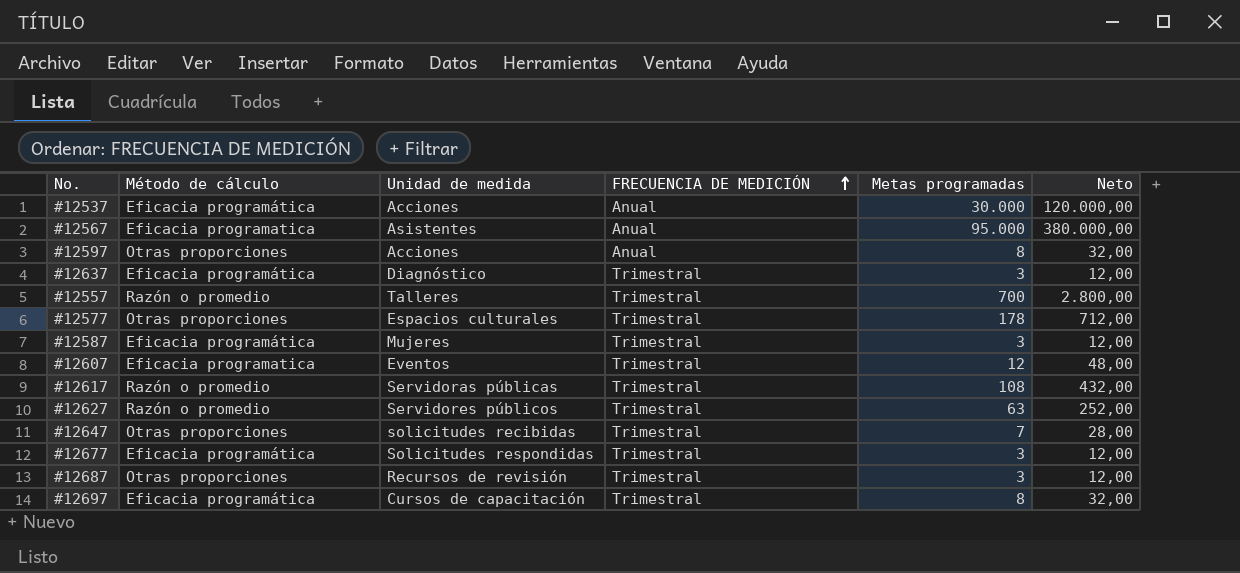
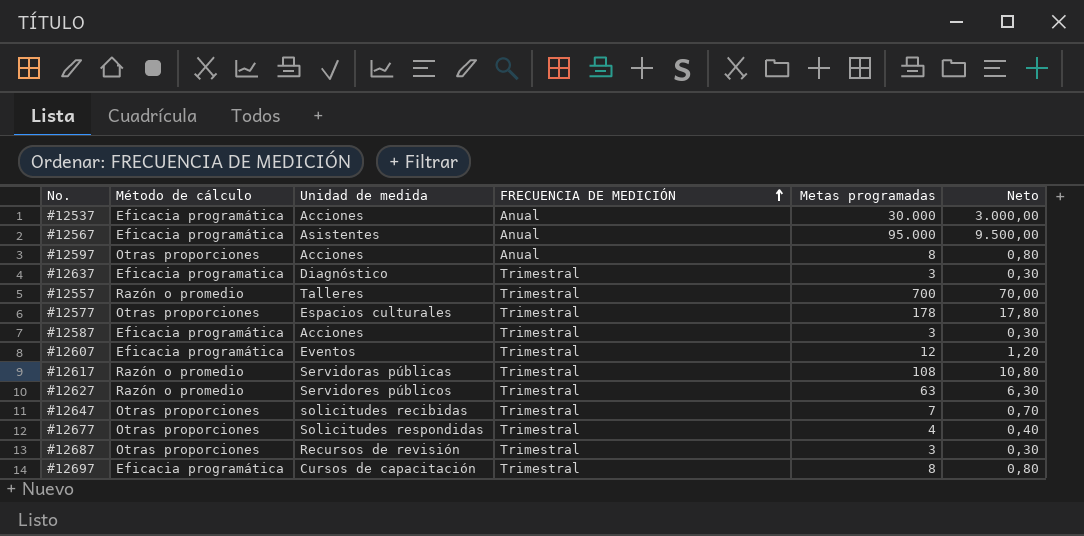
column Neto | formula: [Metas programadas] * 4 -> [Metas programadas] * 0,1
#12567 | Método de cálculo: Eficacia programatica -> Eficacia programática
#12637 | Método de cálculo: Eficacia programática -> Eficacia programatica
#12587 | Unidad de medida: Mujeres -> Acciones
#12607 | Método de cálculo: Eficacia programatica -> Eficacia programática
#12677 | Método de cálculo: Eficacia programática -> Otras proporciones
#12677 | Metas programadas: 3 -> 4

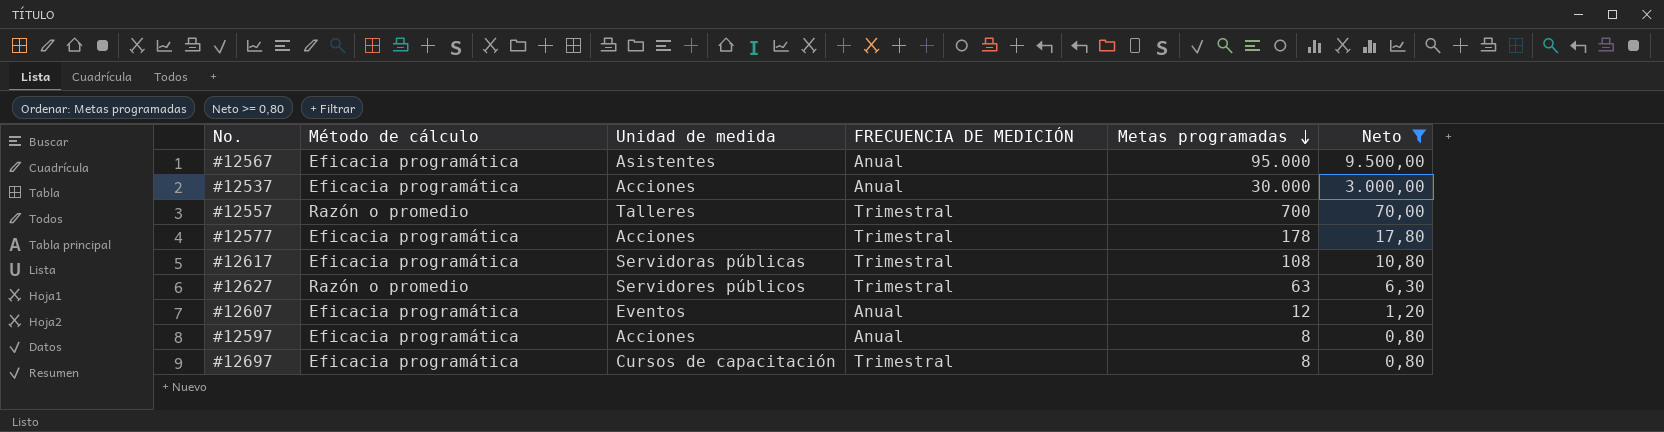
filter: none -> Neto >= 0,80
row order: FRECUENCIA DE MEDICIÓN ascending -> Metas programadas descending
#12577 | Método de cálculo: Otras proporciones -> Eficacia programática
#12577 | Unidad de medida: Espacios culturales -> Acciones
#12617 | Método de cálculo: Razón o promedio -> Eficacia programática
#12607 | FRECUENCIA DE MEDICIÓN: Trimestral -> Anual
#12597 | Método de cálculo: Otras proporciones -> Eficacia programática

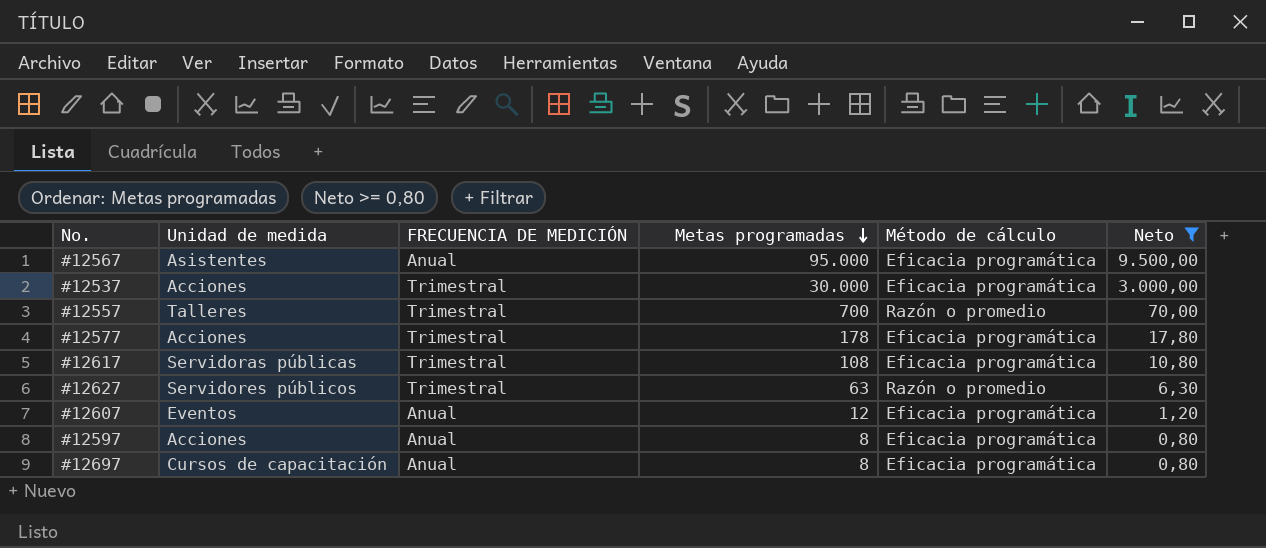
column Método de cálculo | position: 2 -> 5
#12537 | FRECUENCIA DE MEDICIÓN: Anual -> Trimestral
#12697 | FRECUENCIA DE MEDICIÓN: Trimestral -> Anual

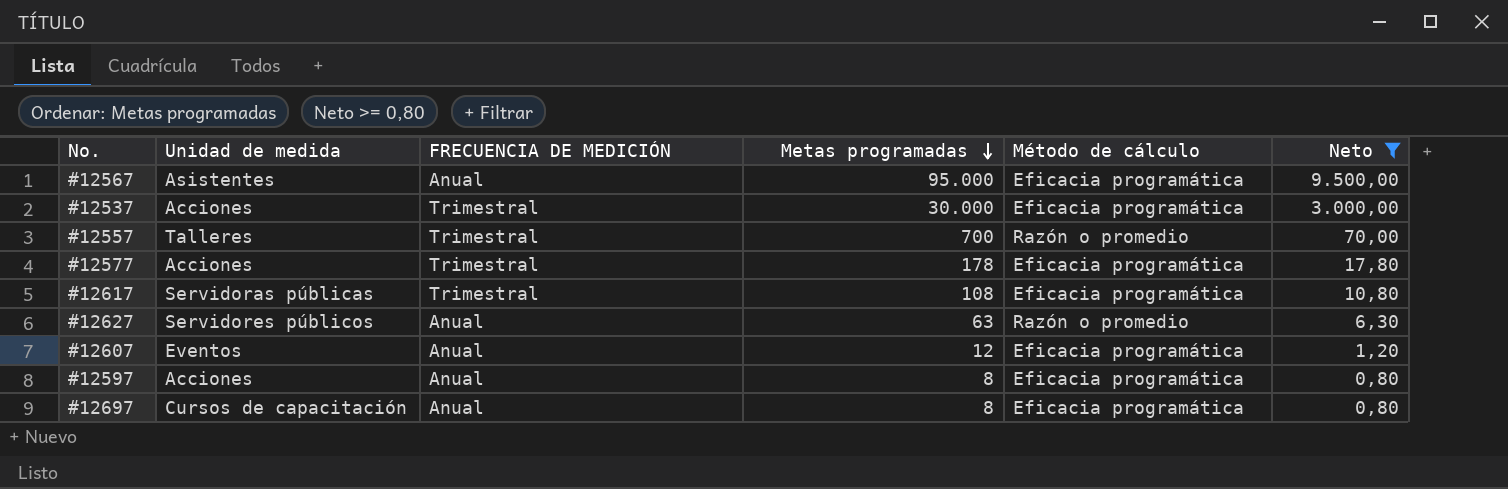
#12627 | FRECUENCIA DE MEDICIÓN: Trimestral -> Anual

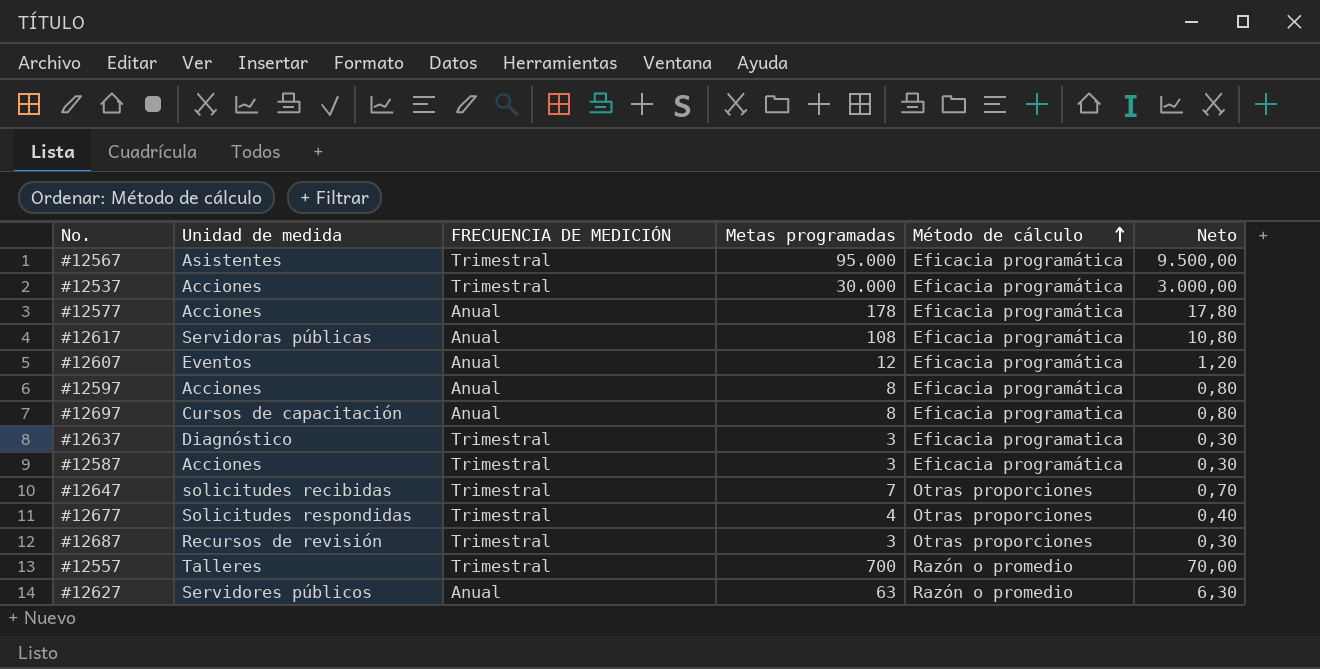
filter: Neto >= 0,80 -> none
row order: Metas programadas descending -> Método de cálculo ascending
#12567 | FRECUENCIA DE MEDICIÓN: Anual -> Trimestral
#12577 | FRECUENCIA DE MEDICIÓN: Trimestral -> Anual
#12617 | FRECUENCIA DE MEDICIÓN: Trimestral -> Anual
#12697 | Método de cálculo: Eficacia programática -> Eficacia programatica

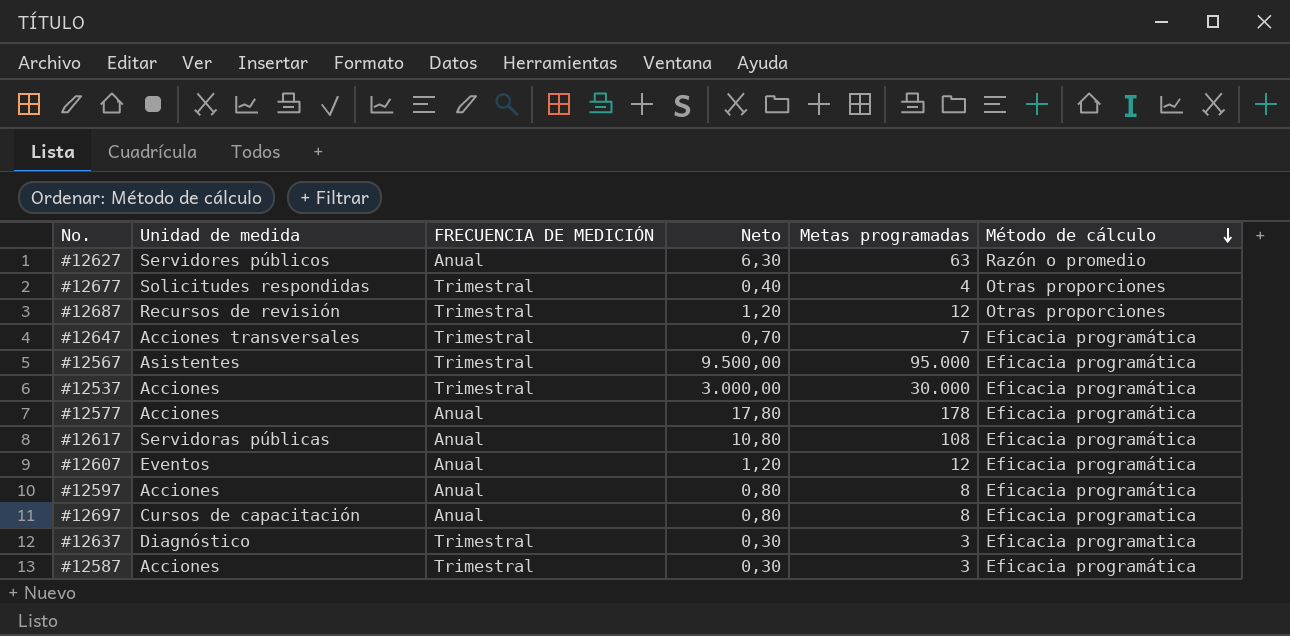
row order: Método de cálculo ascending -> Método de cálculo descending
column Neto | position: 6 -> 4
row #12557: Talleres | Trimestral | 700 | Razón o promedio | 70,00 -> none
#12687 | Neto: 0,30 -> 1,20
#12687 | Metas programadas: 3 -> 12
#12647 | Unidad de medida: solicitudes recibidas -> Acciones transversales
#12647 | Método de cálculo: Otras proporciones -> Eficacia programática

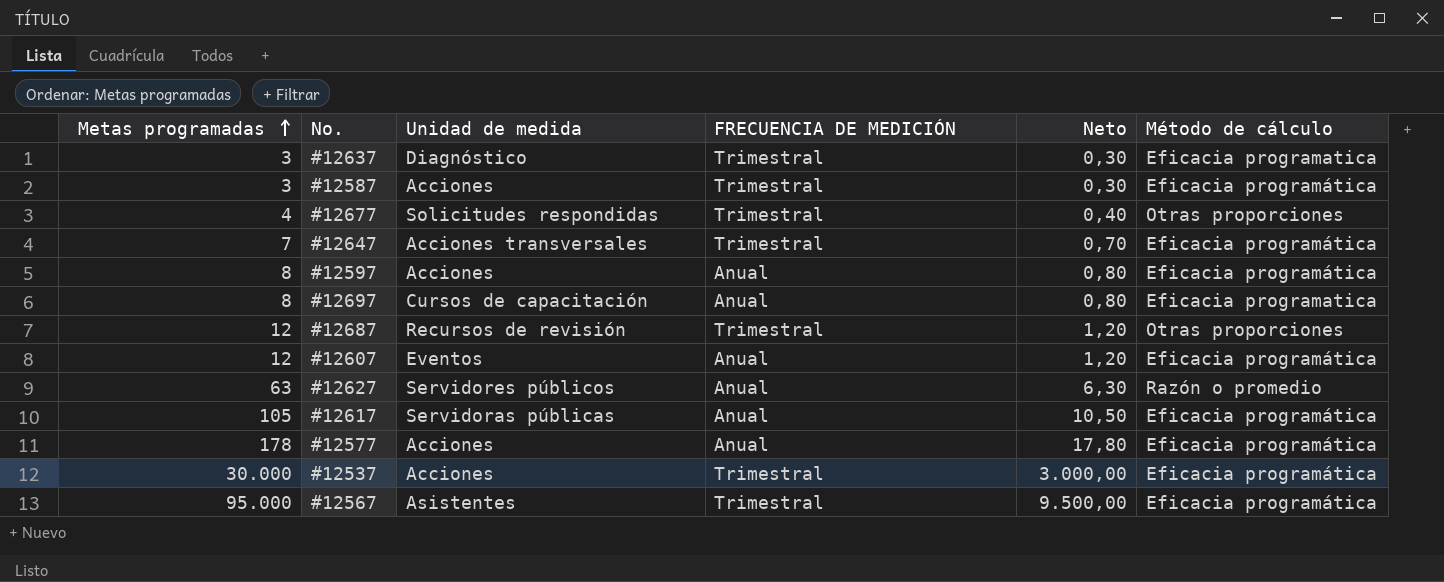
row order: Método de cálculo descending -> Metas programadas ascending
column Metas programadas | position: 5 -> 1
#12617 | Metas programadas: 108 -> 105
#12617 | Neto: 10,80 -> 10,50

